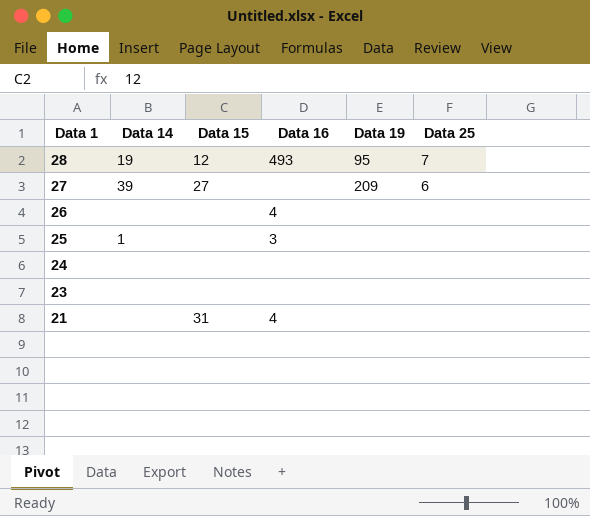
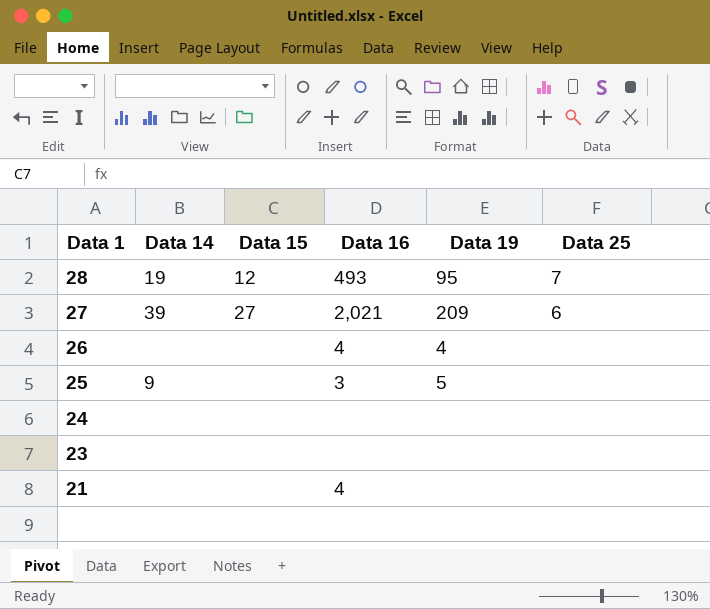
27 | Data 16: none -> 2,021
26 | Data 19: none -> 4
25 | Data 14: 1 -> 9
25 | Data 19: none -> 5
21 | Data 15: 31 -> none

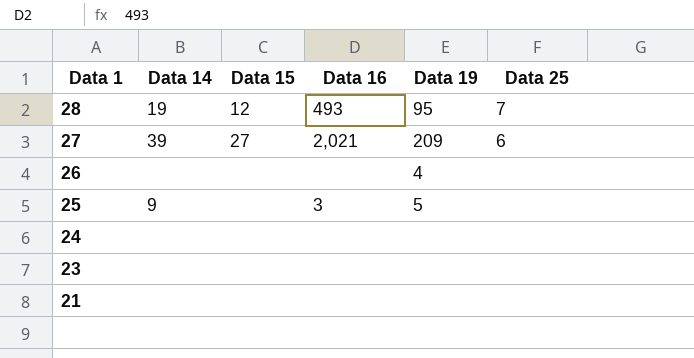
26 | Data 16: 4 -> none
21 | Data 16: 4 -> none

